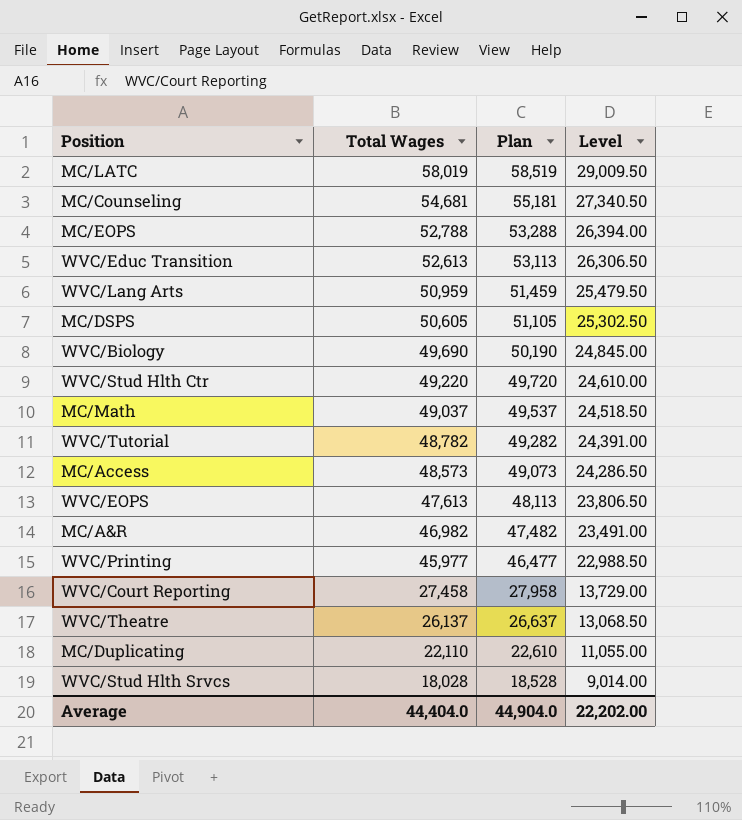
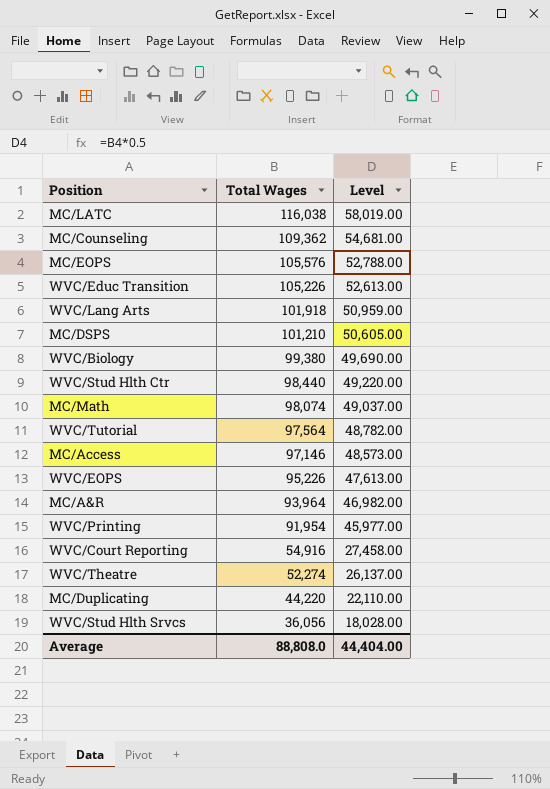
column Plan | formula: [Total Wages] + 500 -> none
MC/LATC | Total Wages: 58,019 -> 116,038
MC/LATC | Level: 29,009.50 -> 58,019.00
MC/Counseling | Total Wages: 54,681 -> 109,362
MC/Counseling | Level: 27,340.50 -> 54,681.00
MC/EOPS | Total Wages: 52,788 -> 105,576
MC/EOPS | Level: 26,394.00 -> 52,788.00
WVC/Educ Transition | Total Wages: 52,613 -> 105,226
WVC/Educ Transition | Level: 26,306.50 -> 52,613.00
WVC/Lang Arts | Total Wages: 50,959 -> 101,918
WVC/Lang Arts | Level: 25,479.50 -> 50,959.00
MC/DSPS | Total Wages: 50,605 -> 101,210
MC/DSPS | Level: 25,302.50 -> 50,605.00
WVC/Biology | Total Wages: 49,690 -> 99,380
WVC/Biology | Level: 24,845.00 -> 49,690.00
WVC/Stud Hlth Ctr | Total Wages: 49,220 -> 98,440
WVC/Stud Hlth Ctr | Level: 24,610.00 -> 49,220.00
MC/Math | Total Wages: 49,037 -> 98,074
MC/Math | Level: 24,518.50 -> 49,037.00
WVC/Tutorial | Total Wages: 48,782 -> 97,564
WVC/Tutorial | Level: 24,391.00 -> 48,782.00
MC/Access | Total Wages: 48,573 -> 97,146
MC/Access | Level: 24,286.50 -> 48,573.00
WVC/EOPS | Total Wages: 47,613 -> 95,226
WVC/EOPS | Level: 23,806.50 -> 47,613.00
MC/A&R | Total Wages: 46,982 -> 93,964
MC/A&R | Level: 23,491.00 -> 46,982.00
WVC/Printing | Total Wages: 45,977 -> 91,954
WVC/Printing | Level: 22,988.50 -> 45,977.00
WVC/Court Reporting | Total Wages: 27,458 -> 54,916
WVC/Court Reporting | Level: 13,729.00 -> 27,458.00
WVC/Theatre | Total Wages: 26,137 -> 52,274
WVC/Theatre | Level: 13,068.50 -> 26,137.00
MC/Duplicating | Total Wages: 22,110 -> 44,220
MC/Duplicating | Level: 11,055.00 -> 22,110.00
WVC/Stud Hlth Srvcs | Total Wages: 18,028 -> 36,056
WVC/Stud Hlth Srvcs | Level: 9,014.00 -> 18,028.00
Average | Total Wages: 44,404.0 -> 88,808.0
Average | Level: 22,202.00 -> 44,404.00

